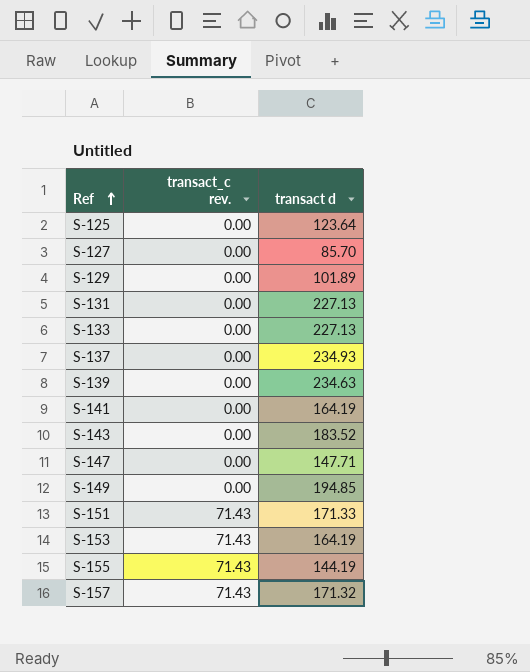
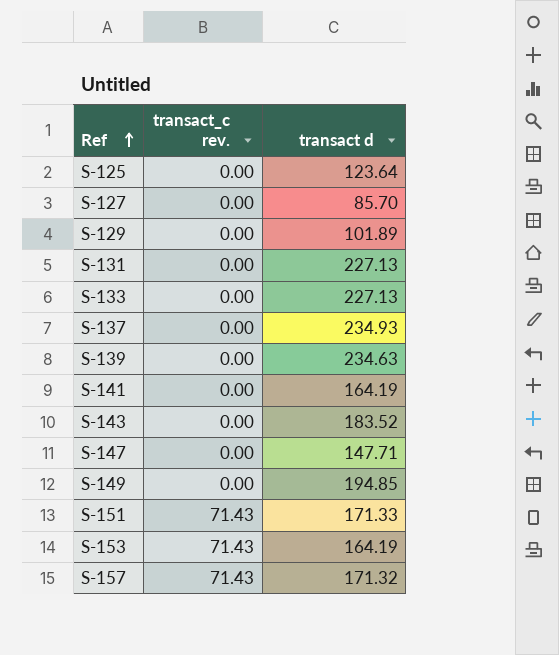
row S-155: 71.43 | 144.19 -> none

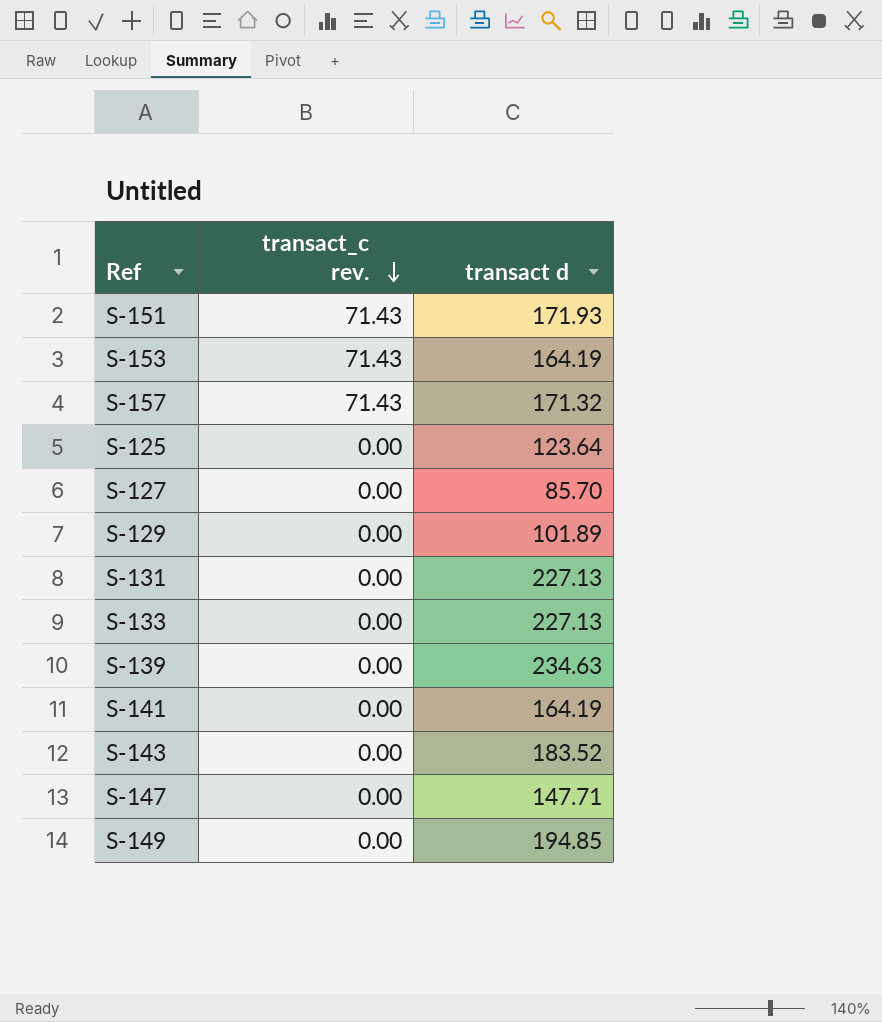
row order: Ref ascending -> transact_c rev. descending
row S-137: 0.00 | 234.93 -> none
S-151 | transact d: 171.33 -> 171.93

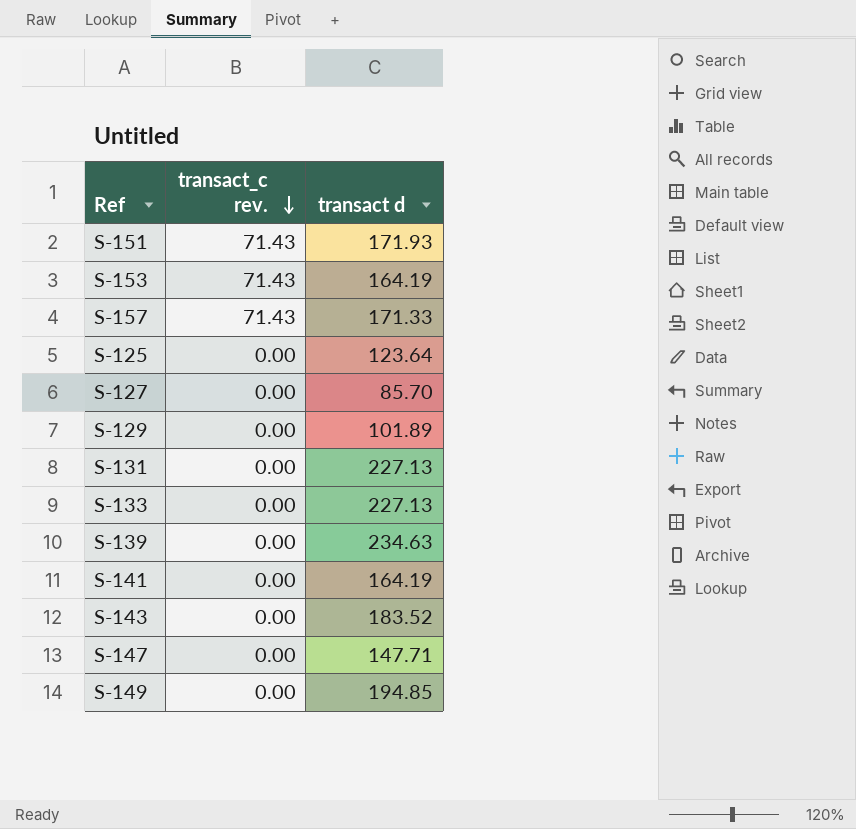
S-157 | transact d: 171.32 -> 171.33

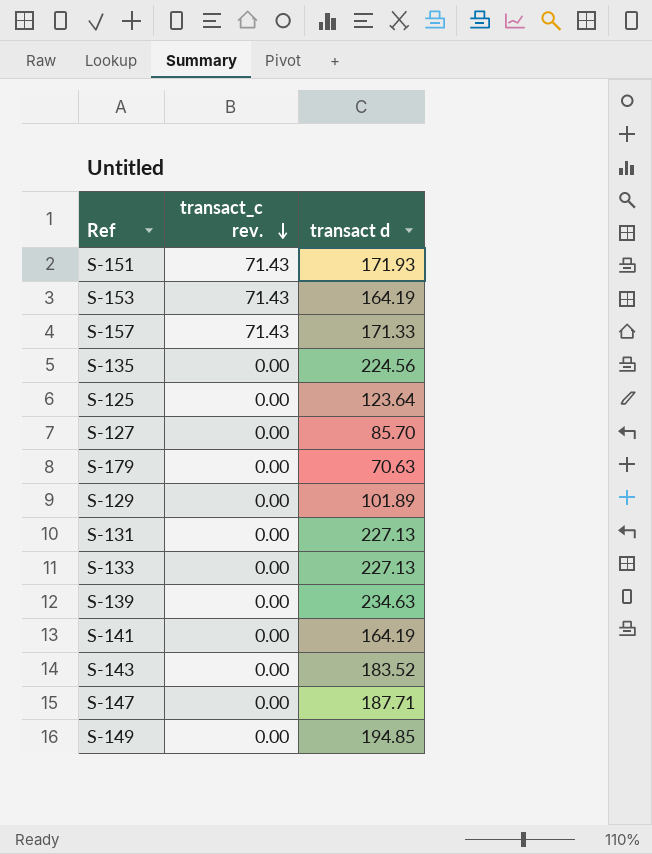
row S-135: none -> 0.00 | 224.56
row S-179: none -> 0.00 | 70.63
S-147 | transact d: 147.71 -> 187.71

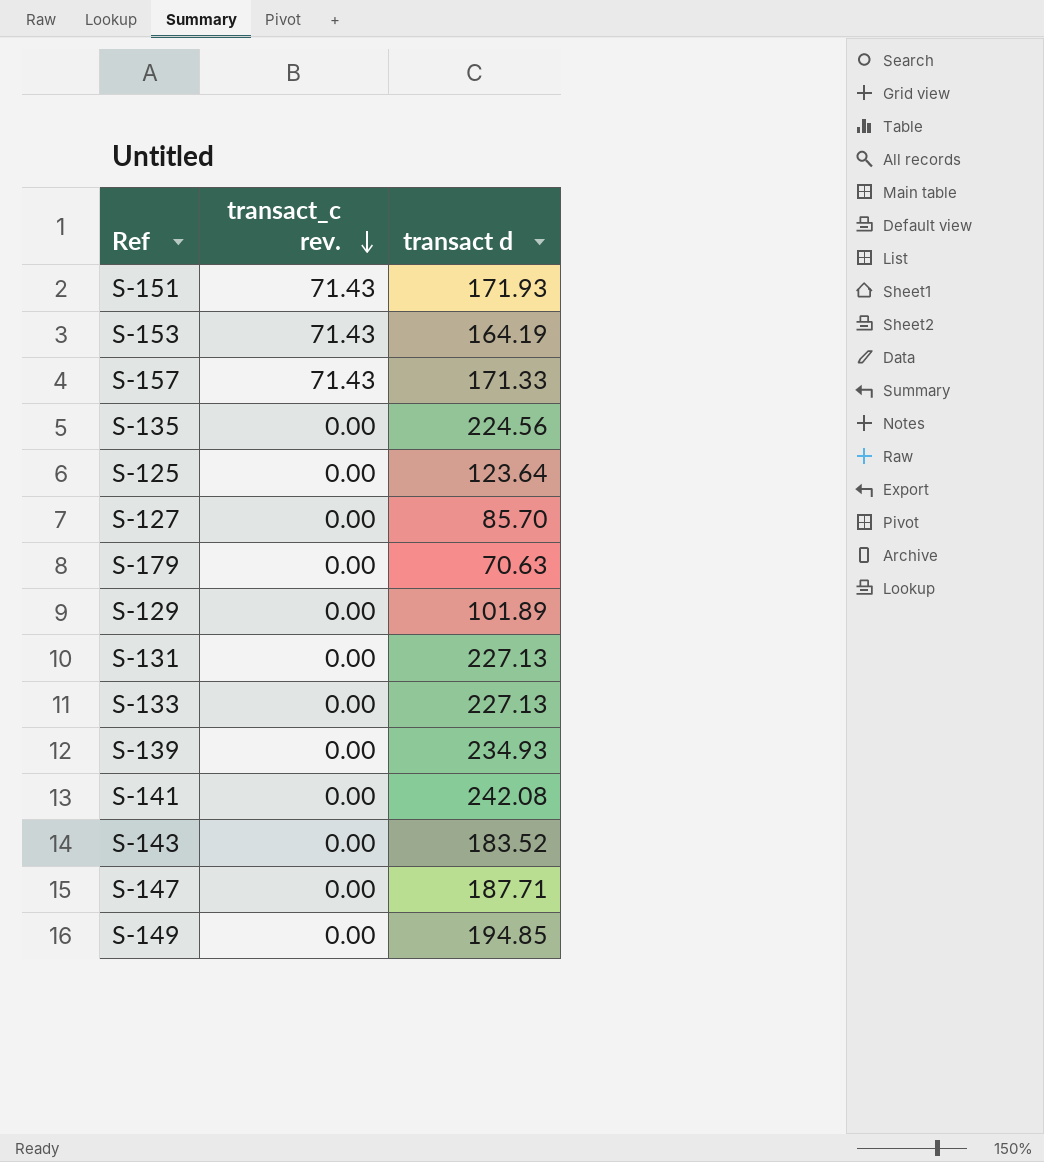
S-139 | transact d: 234.63 -> 234.93
S-141 | transact d: 164.19 -> 242.08

